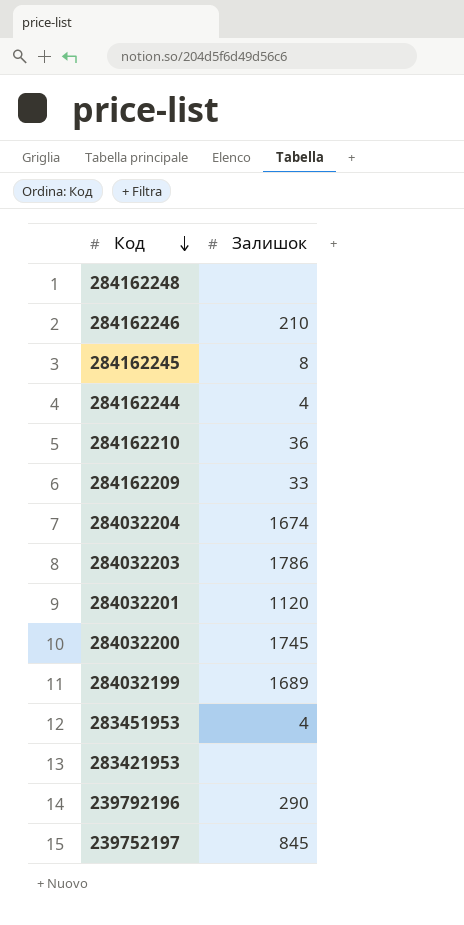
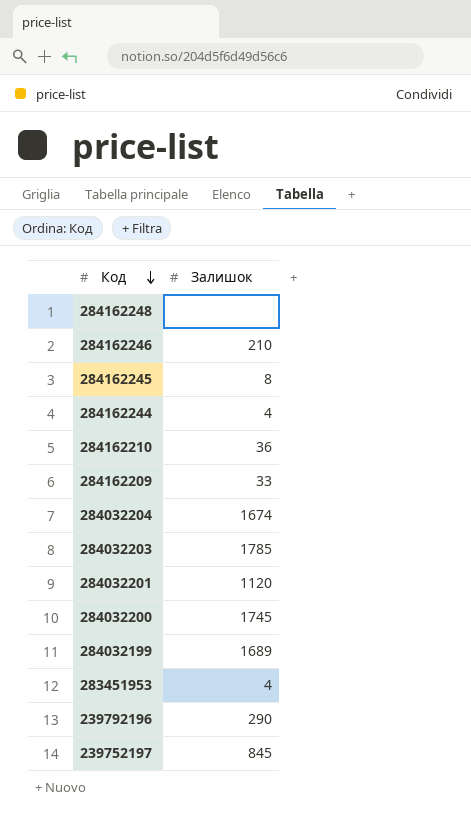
row 283421953: none -> none
284032203 | Залишок: 1786 -> 1785

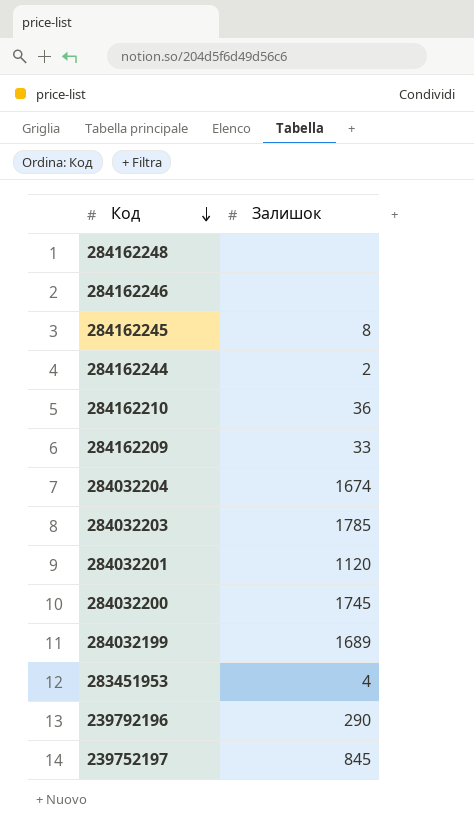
284162246 | Залишок: 210 -> none
284162244 | Залишок: 4 -> 2

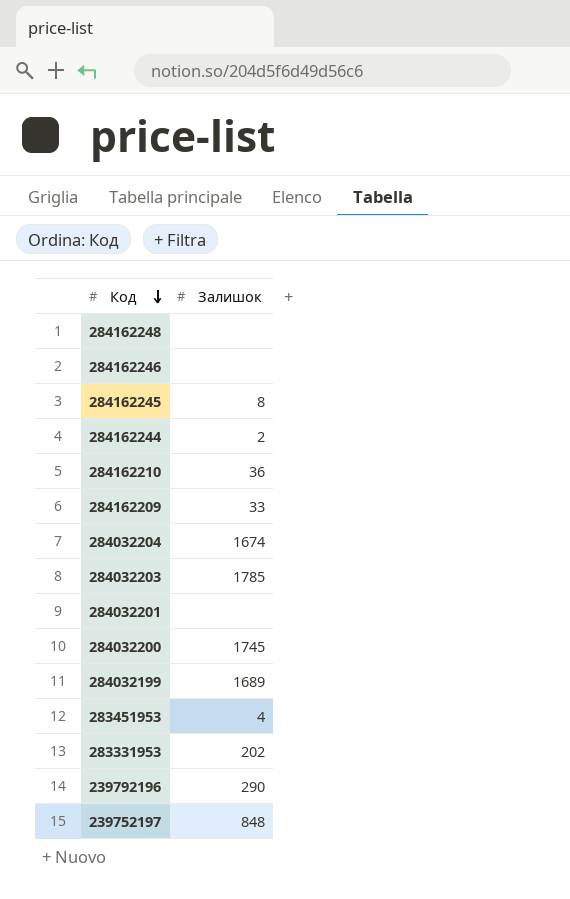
284032201 | Залишок: 1120 -> none
row 283331953: none -> 202
239752197 | Залишок: 845 -> 848

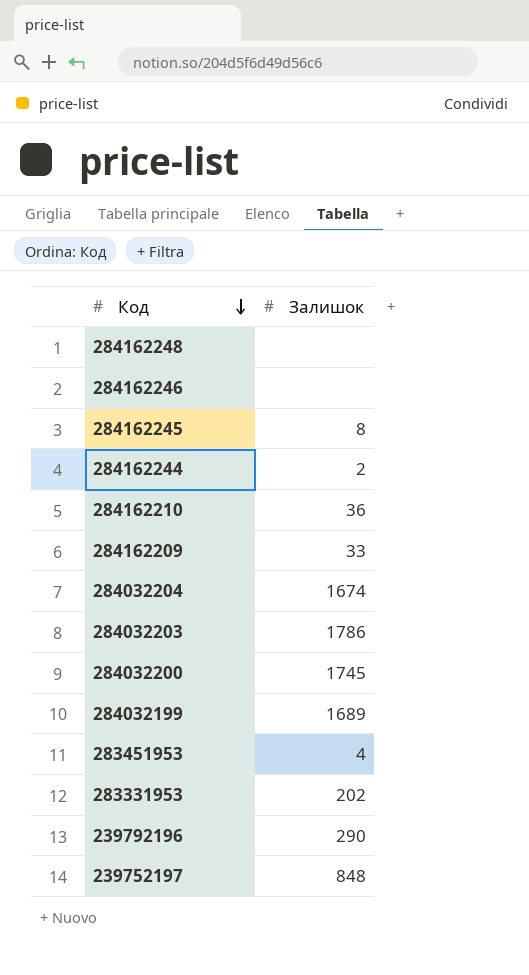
row 284032201: none -> none
284032203 | Залишок: 1785 -> 1786

